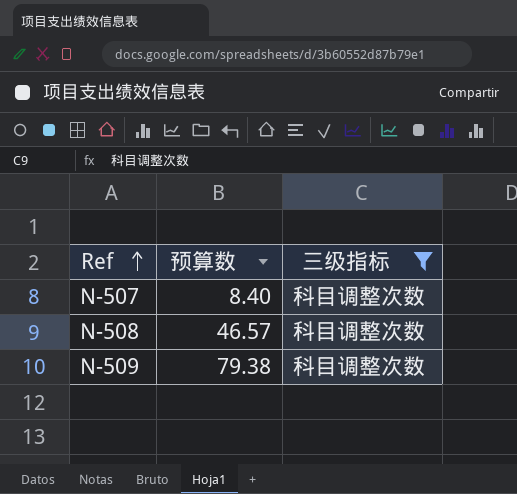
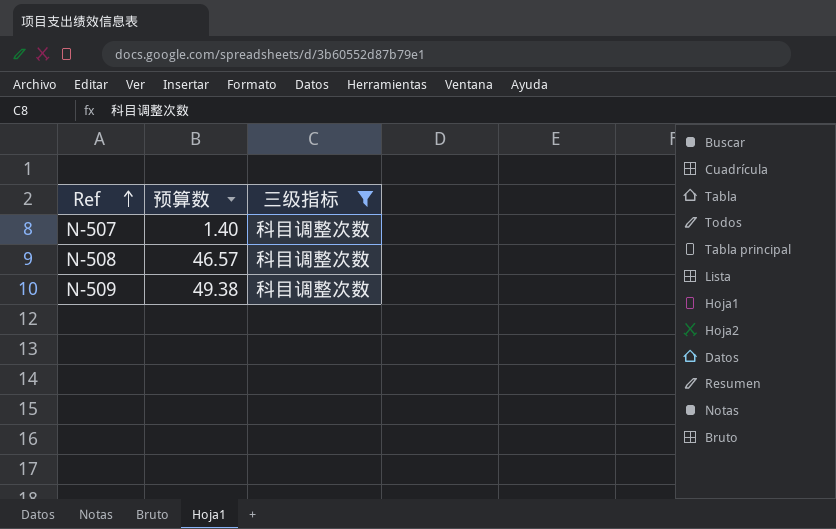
N-507 | 预算数: 8.40 -> 1.40
N-509 | 预算数: 79.38 -> 49.38

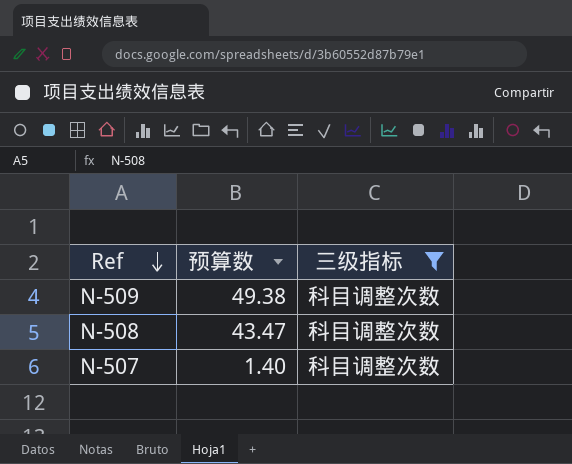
row order: Ref ascending -> Ref descending
N-508 | 预算数: 46.57 -> 43.47

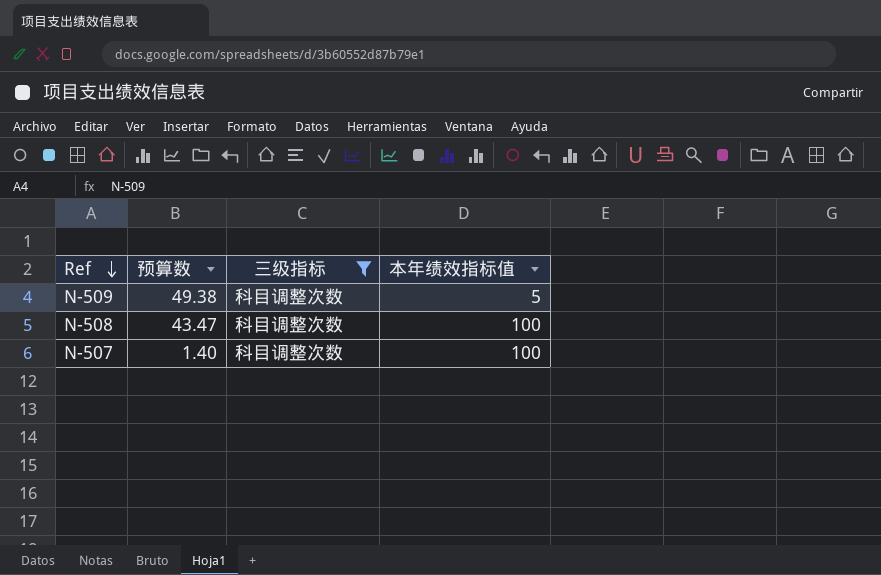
column 本年绩效指标值 | position: none -> 4

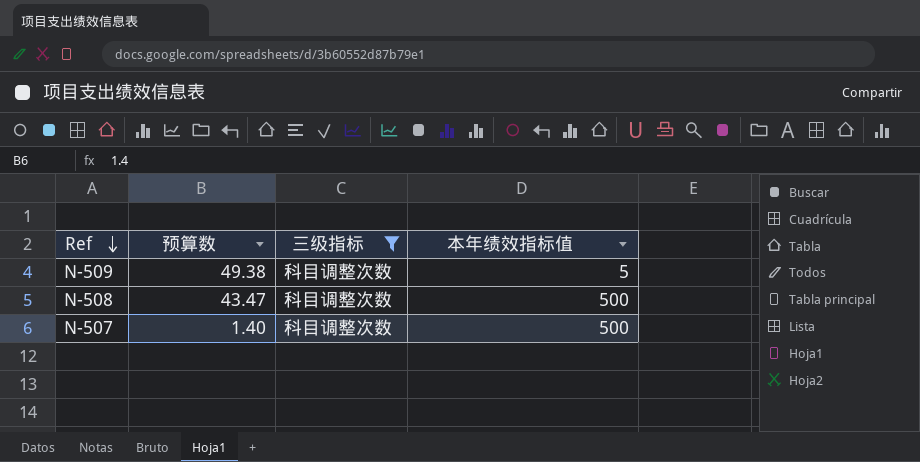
N-508 | 本年绩效指标值: 100 -> 500
N-507 | 本年绩效指标值: 100 -> 500

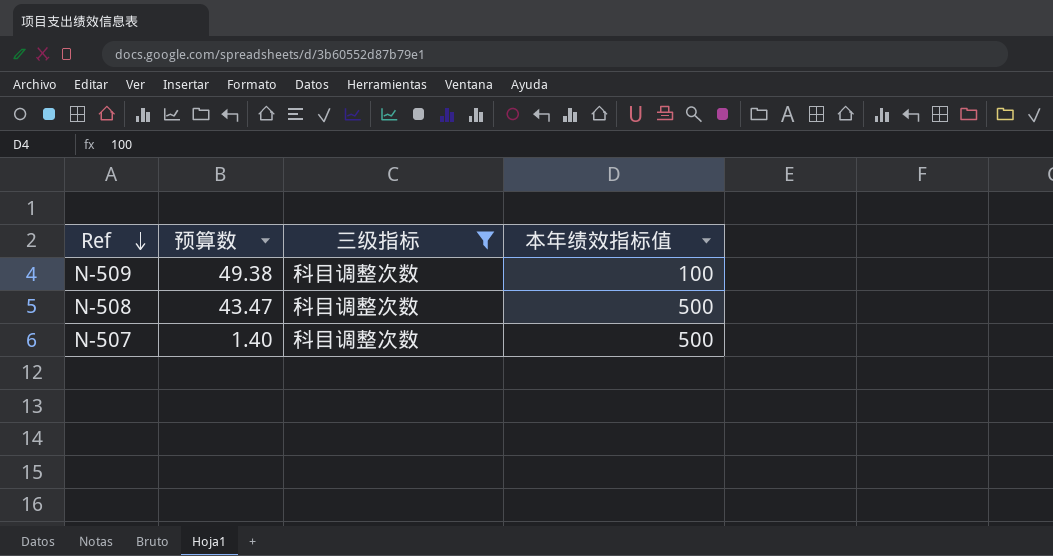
N-509 | 本年绩效指标值: 5 -> 100

